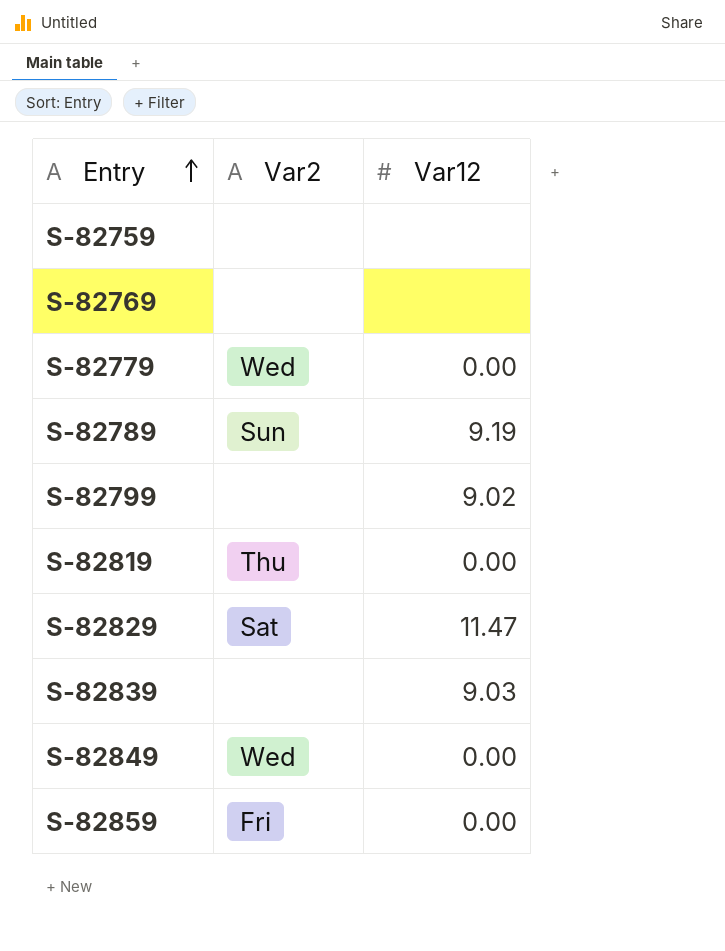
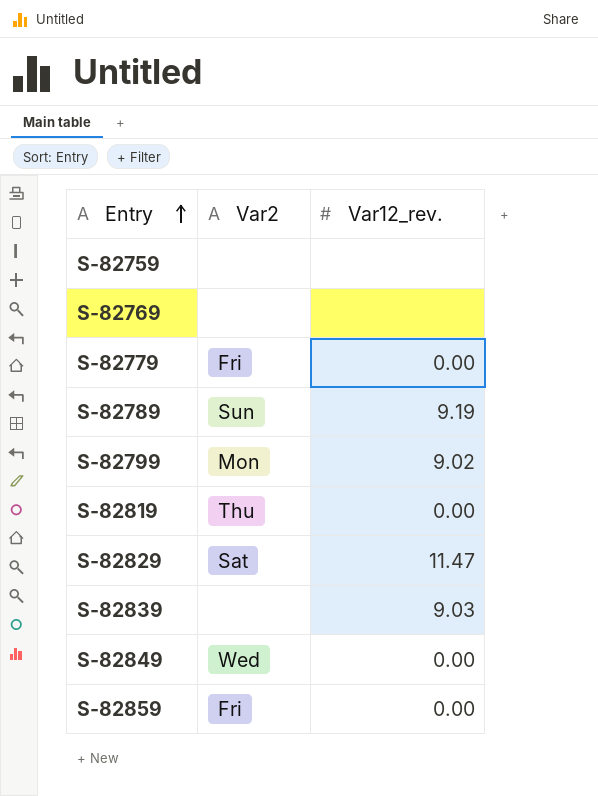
column name: Var12 -> Var12_rev.
S-82779 | Var2: Wed -> Fri
S-82799 | Var2: none -> Mon

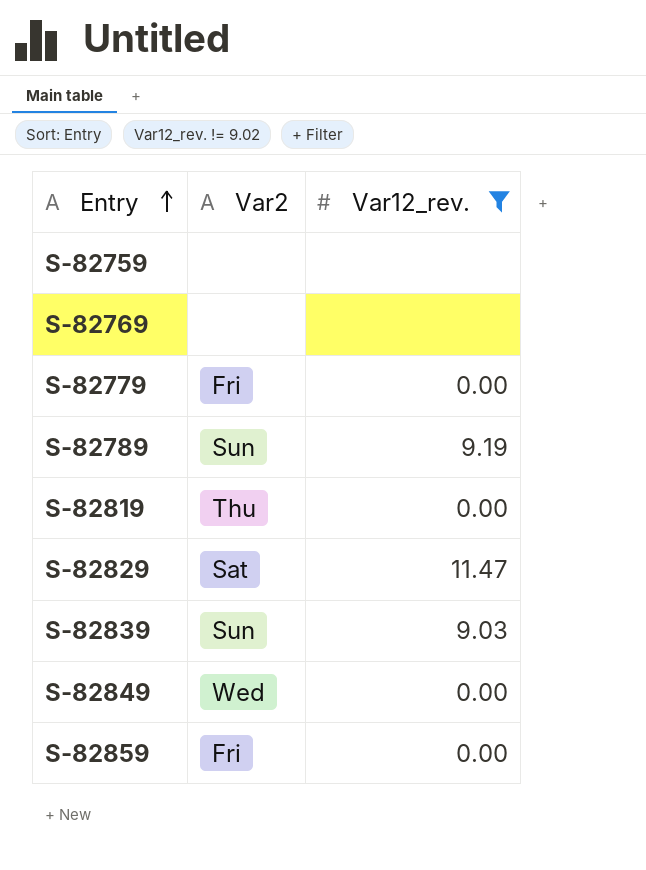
filter: none -> Var12_rev. != 9.02
S-82839 | Var2: none -> Sun

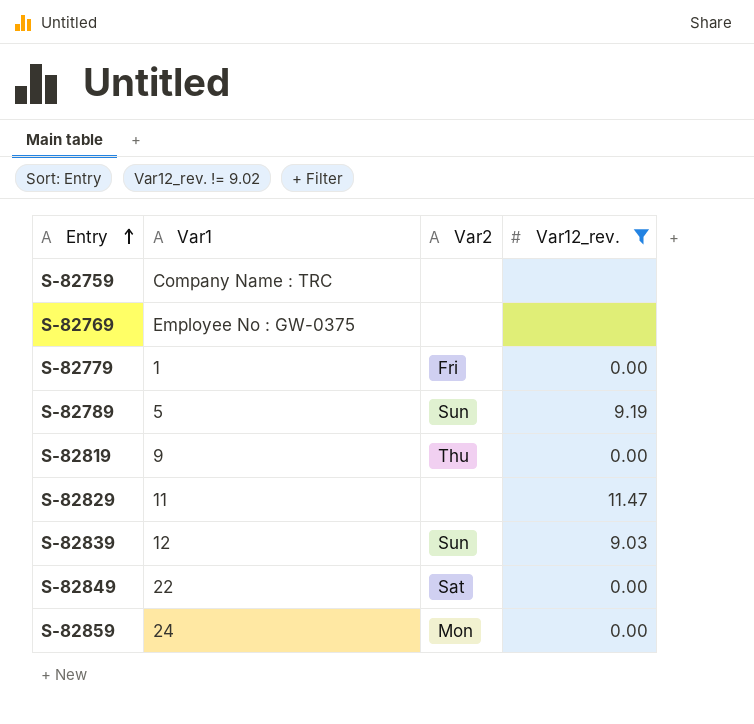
column Var1 | position: none -> 2
S-82829 | Var2: Sat -> none
S-82849 | Var2: Wed -> Sat
S-82859 | Var2: Fri -> Mon

